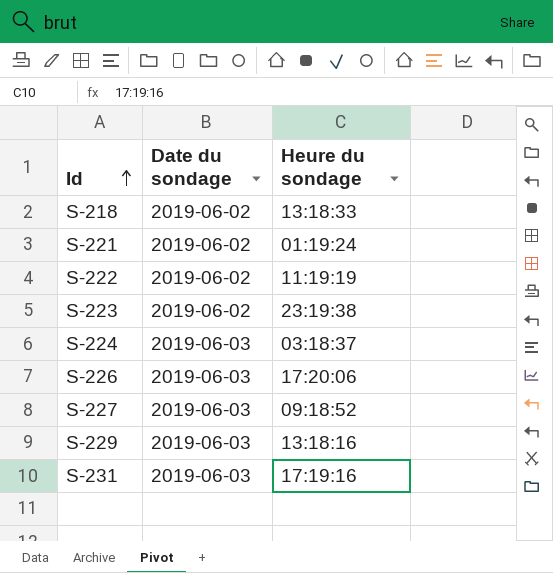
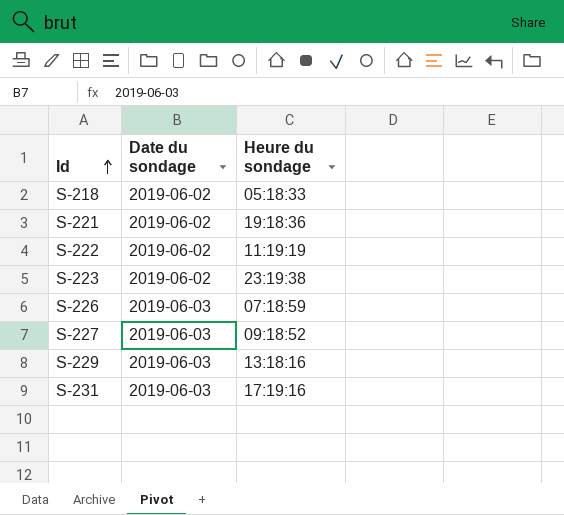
row S-224: 2019-06-03 | 03:18:37 -> none
S-218 | Heure du sondage: 13:18:33 -> 05:18:33
S-221 | Heure du sondage: 01:19:24 -> 19:18:36
S-226 | Heure du sondage: 17:20:06 -> 07:18:59

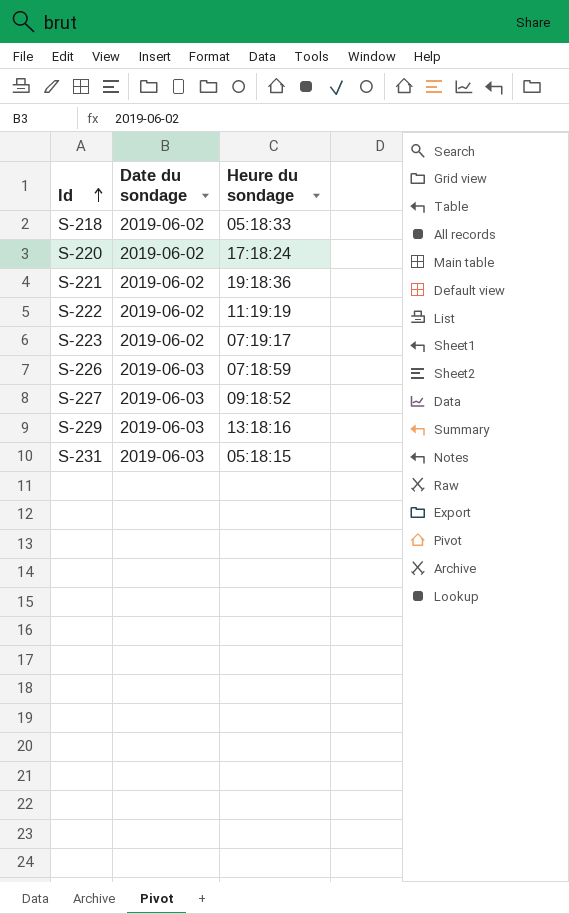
row S-220: none -> 2019-06-02 | 17:18:24
S-223 | Heure du sondage: 23:19:38 -> 07:19:17
S-231 | Heure du sondage: 17:19:16 -> 05:18:15

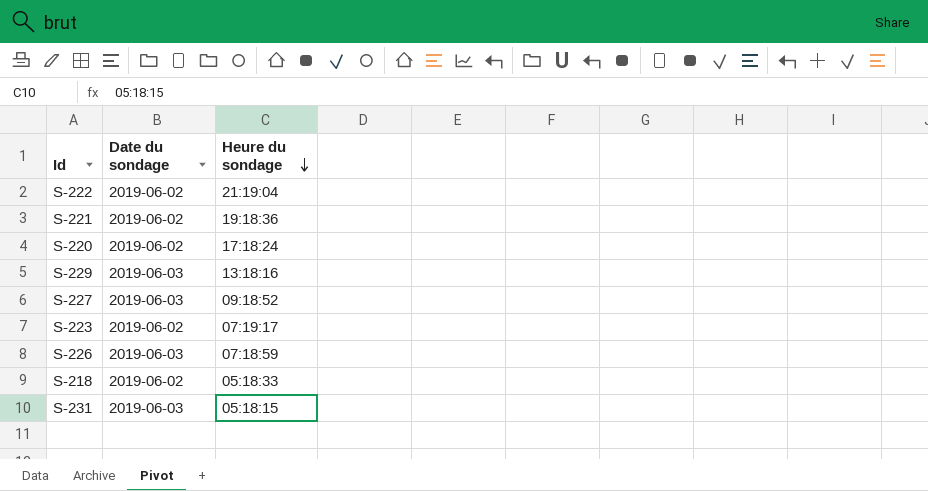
row order: Id ascending -> Heure du sondage descending
S-222 | Heure du sondage: 11:19:19 -> 21:19:04

